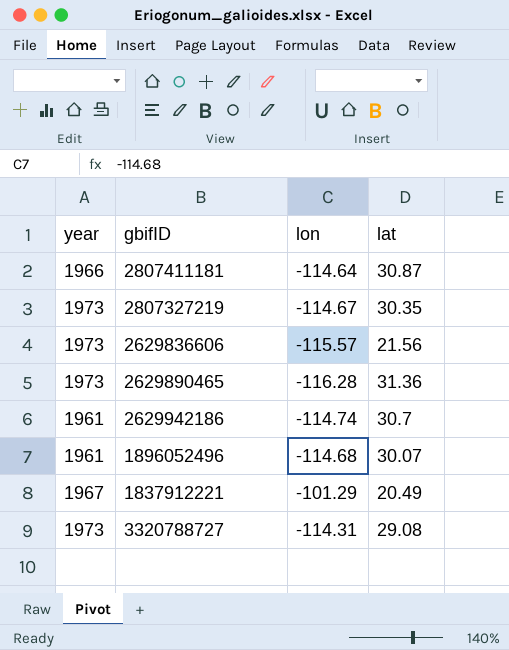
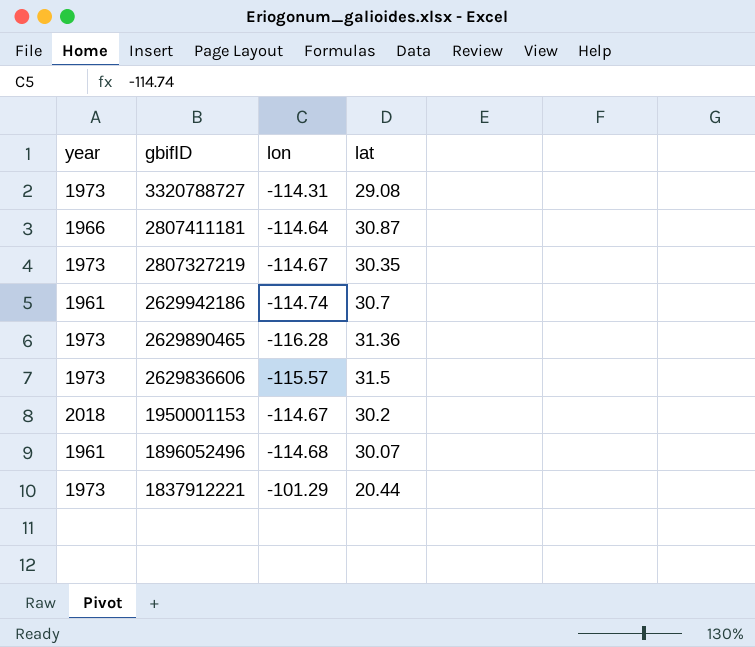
row order: none -> gbifID descending
2629836606 | lat: 21.56 -> 31.5
row 1950001153: none -> 2018 | -114.67 | 30.2
1837912221 | year: 1967 -> 1973
1837912221 | lat: 20.49 -> 20.44

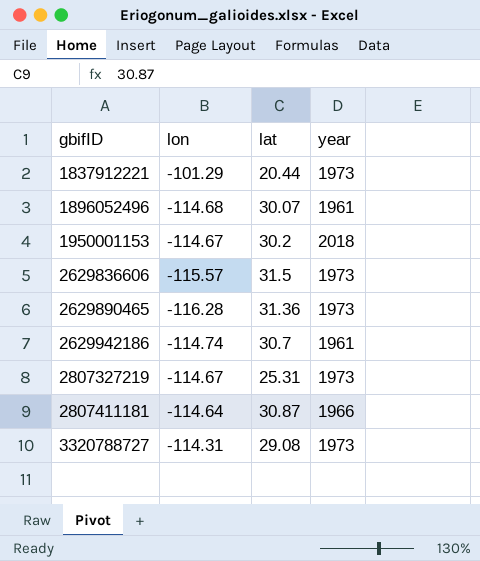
row order: gbifID descending -> gbifID ascending
column year | position: 1 -> 4
2807327219 | lat: 30.35 -> 25.31

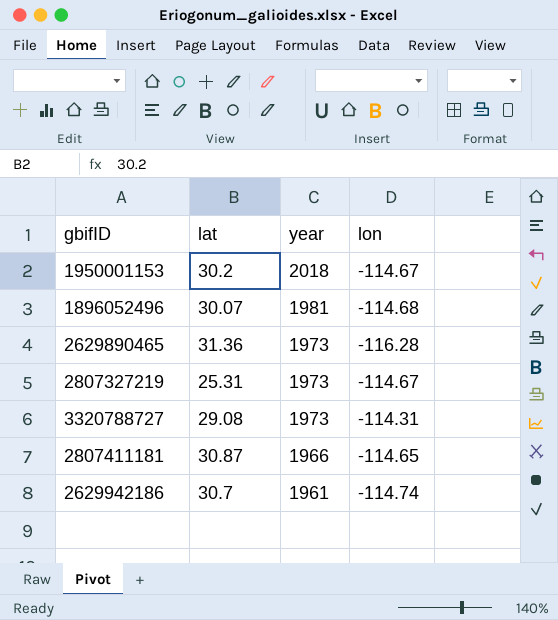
row order: gbifID ascending -> year descending
column lon | position: 2 -> 4
row 1837912221: -101.29 | 20.44 | 1973 -> none
row 2629836606: -115.57 | 31.5 | 1973 -> none
1896052496 | year: 1961 -> 1981
2807411181 | lon: -114.64 -> -114.65

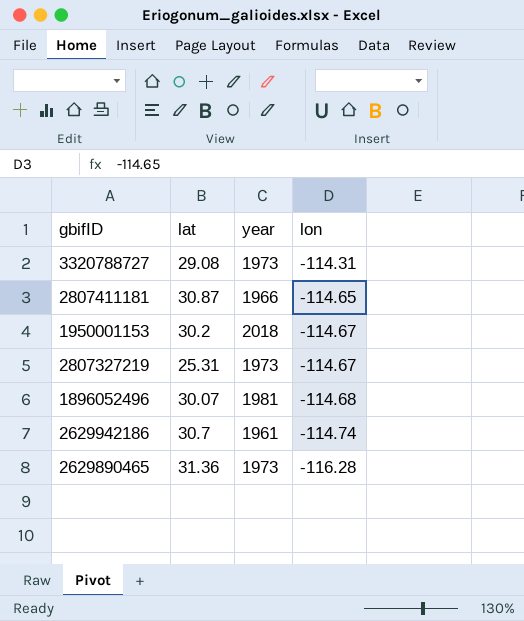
row order: year descending -> lon descending

